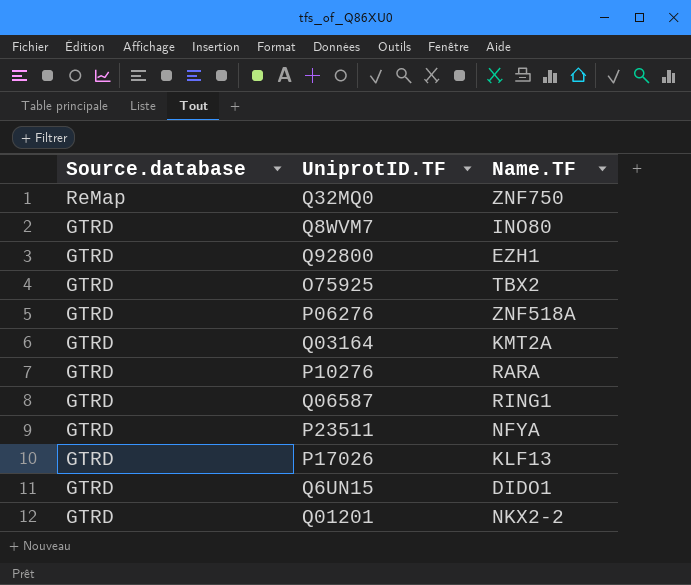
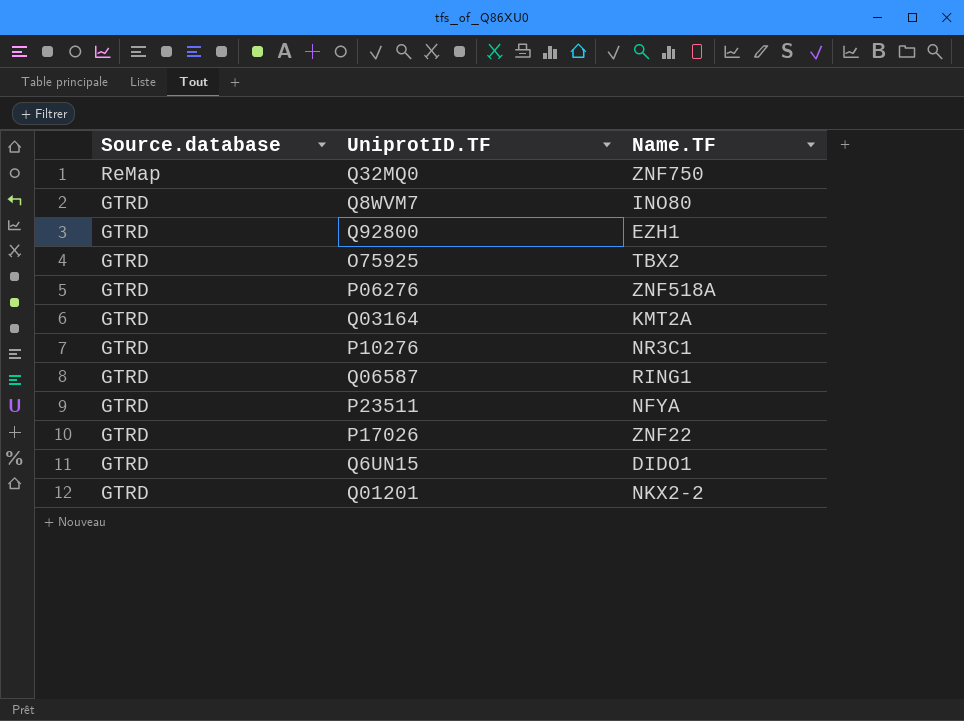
P10276 | Name.TF: RARA -> NR3C1
P17026 | Name.TF: KLF13 -> ZNF22

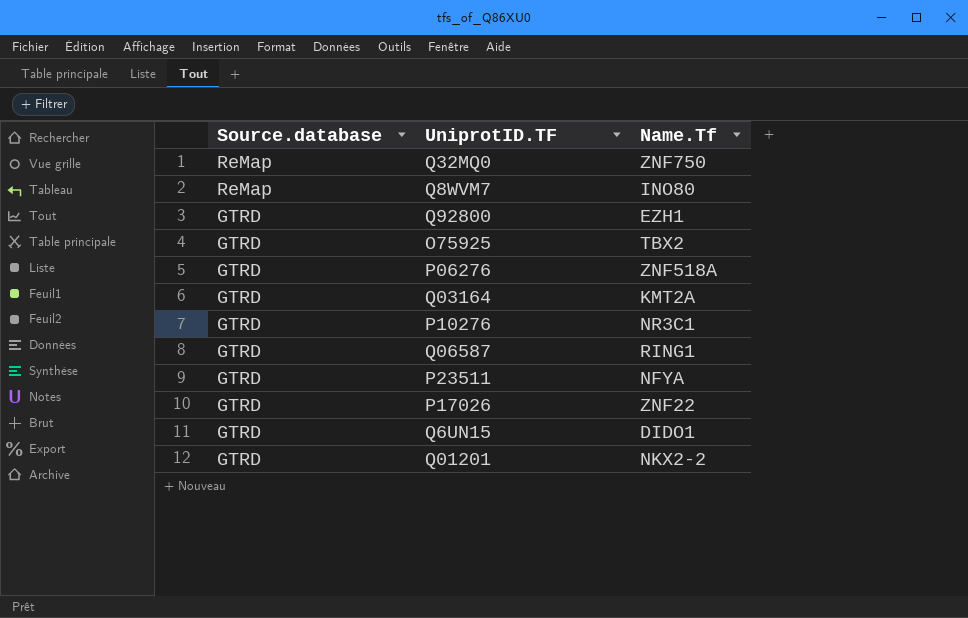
column name: Name.TF -> Name.Tf
Q8WVM7 | Source.database: GTRD -> ReMap

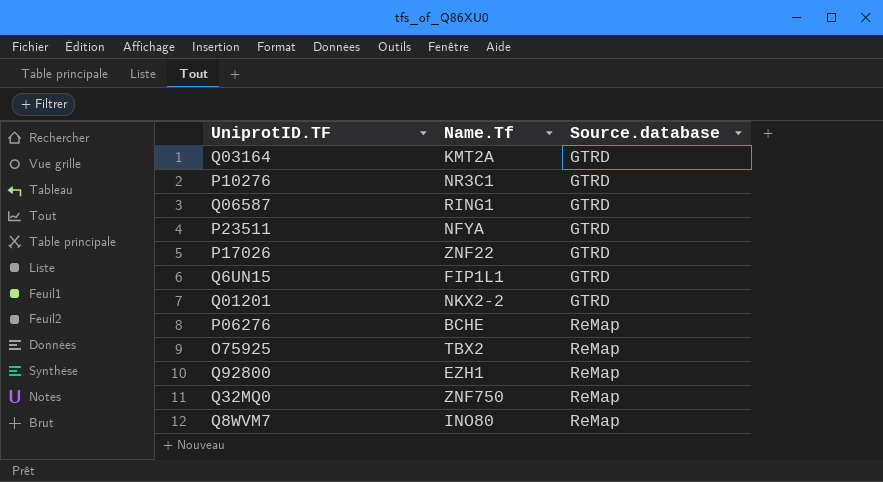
row order: Source.database descending -> Source.database ascending
column Source.database | position: 1 -> 3
Q6UN15 | Name.Tf: DIDO1 -> FIP1L1
P06276 | Name.Tf: ZNF518A -> BCHE
P06276 | Source.database: GTRD -> ReMap
O75925 | Source.database: GTRD -> ReMap
Q92800 | Source.database: GTRD -> ReMap

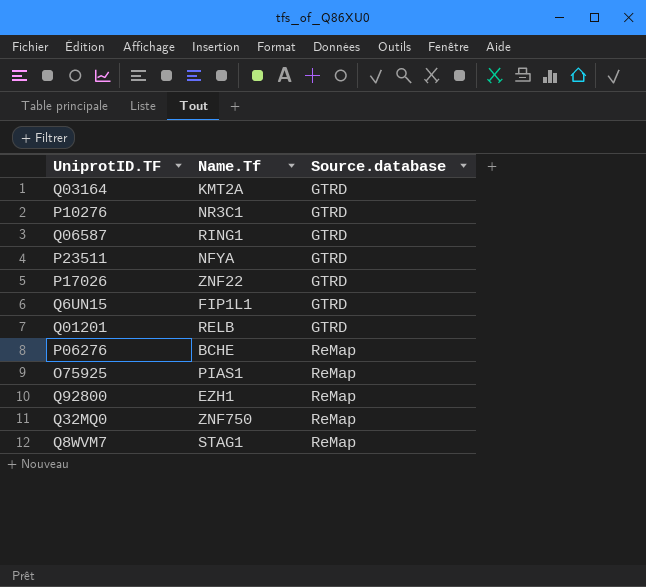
Q01201 | Name.Tf: NKX2-2 -> RELB
O75925 | Name.Tf: TBX2 -> PIAS1
Q8WVM7 | Name.Tf: INO80 -> STAG1

